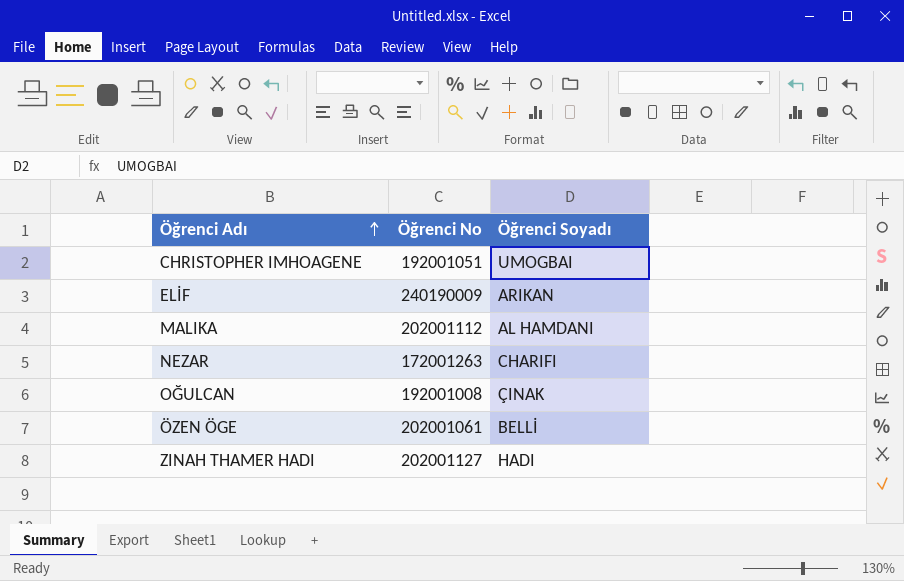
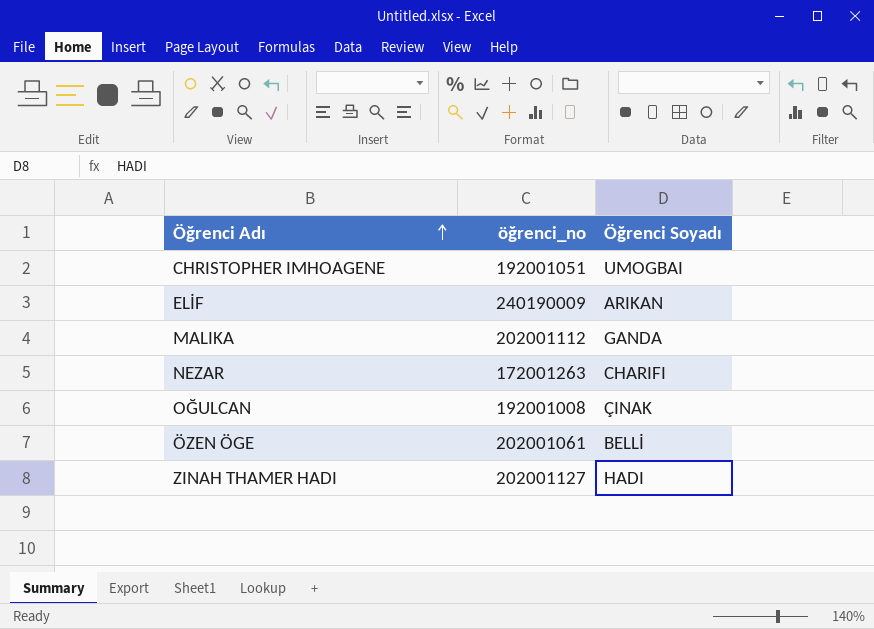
column name: Öğrenci No -> öğrenci_no
MALIKA | Öğrenci Soyadı: AL HAMDANI -> GANDA

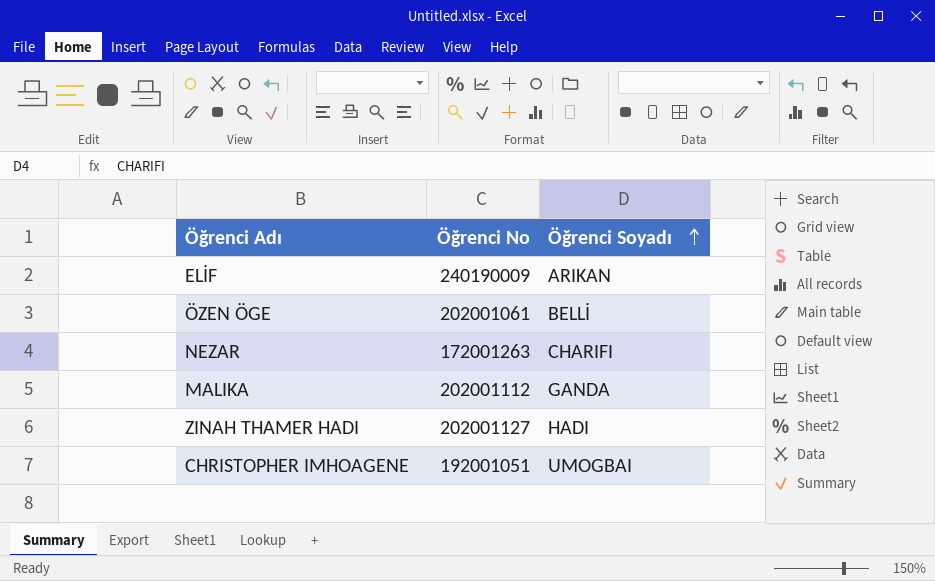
row order: Öğrenci Adı ascending -> Öğrenci Soyadı ascending
column name: öğrenci_no -> Öğrenci No
row OĞULCAN: 192001008 | ÇINAK -> none

